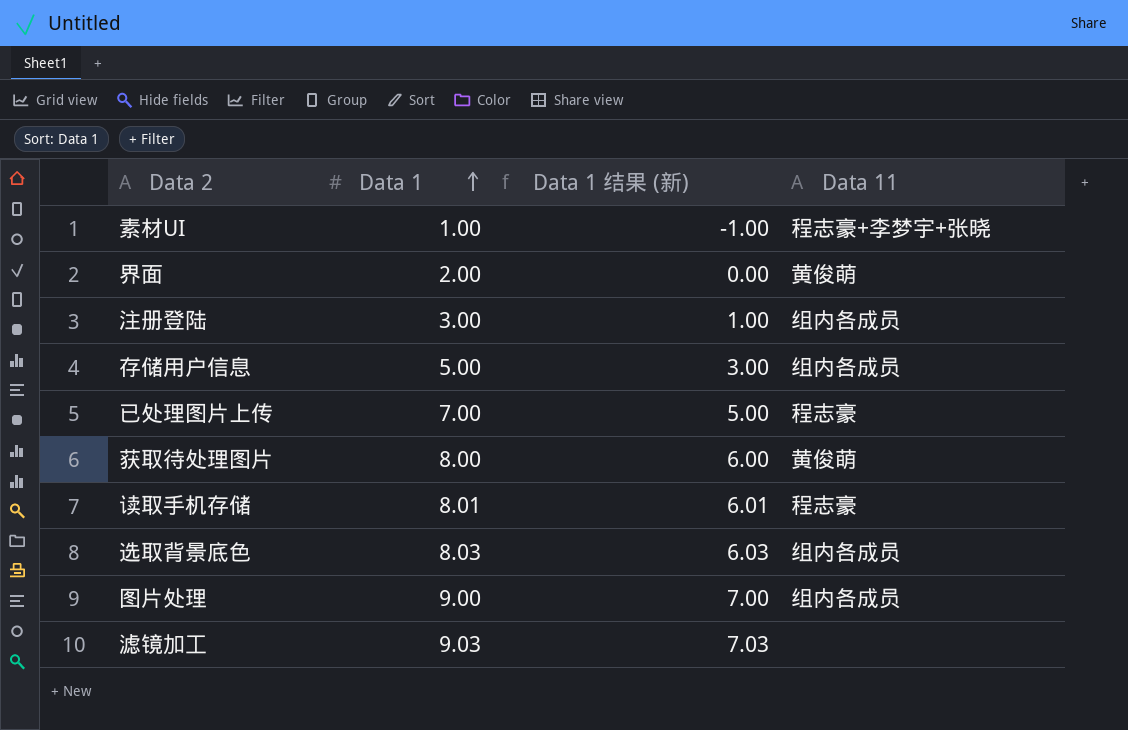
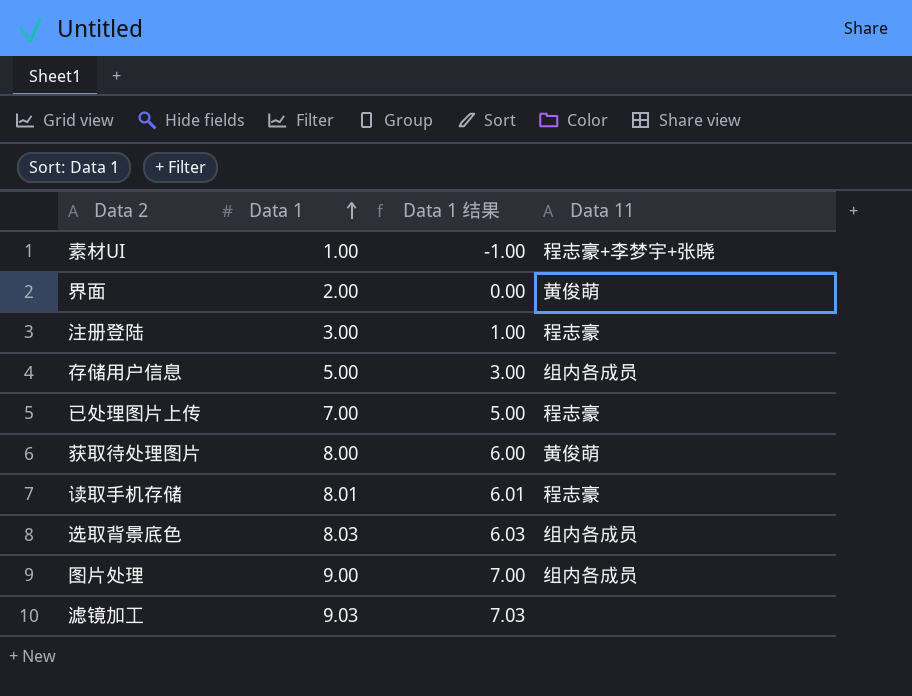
column name: Data 1 结果 (新) -> Data 1 结果
注册登陆 | Data 11: 组内各成员 -> 程志豪

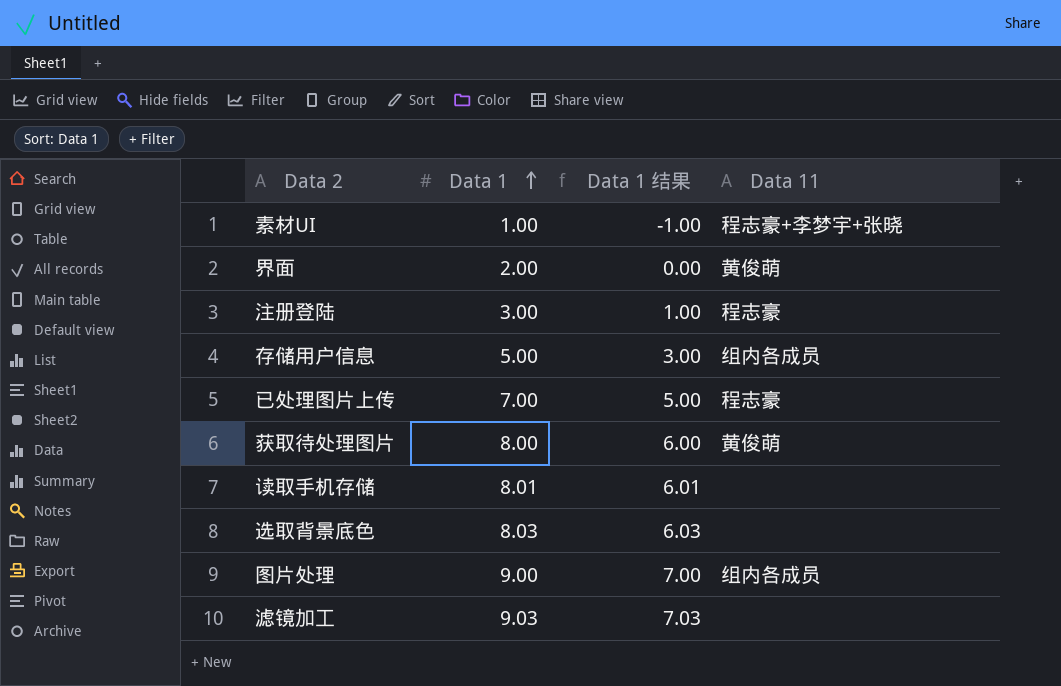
读取手机存储 | Data 11: 程志豪 -> none
选取背景底色 | Data 11: 组内各成员 -> none

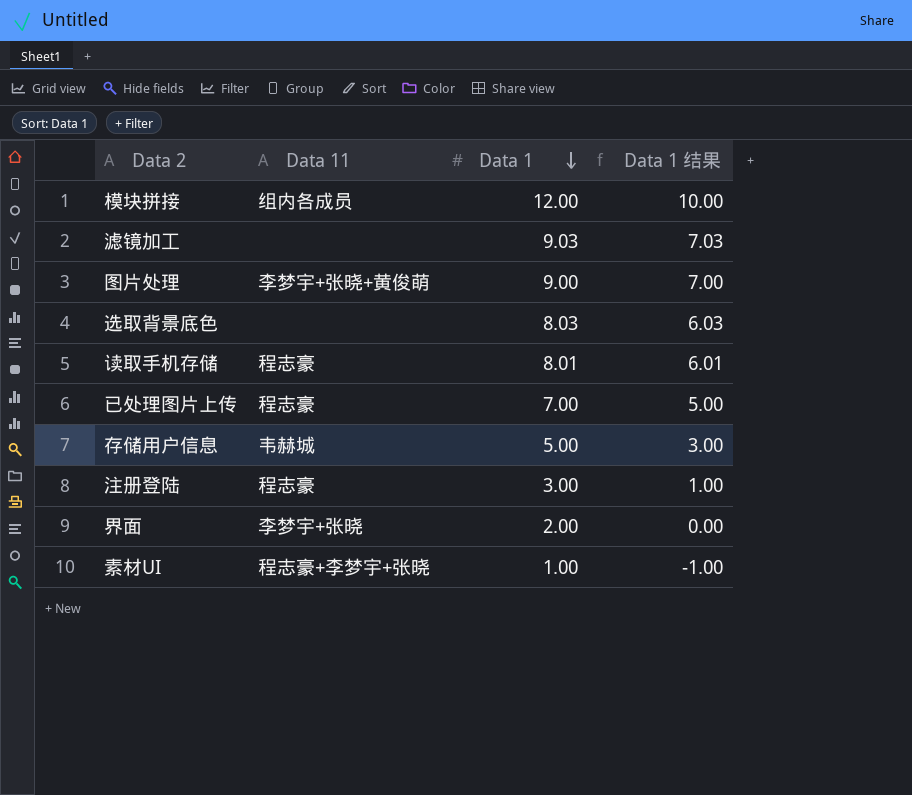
row order: Data 1 ascending -> Data 1 descending
column Data 11 | position: 4 -> 2
row 获取待处理图片: 8.00 | 6.00 | 黄俊萌 -> none
row 模块拼接: none -> 组内各成员 | 12.00 | 10.00
图片处理 | Data 11: 组内各成员 -> 李梦宇+张晓+黄俊萌
读取手机存储 | Data 11: none -> 程志豪
存储用户信息 | Data 11: 组内各成员 -> 韦赫城
界面 | Data 11: 黄俊萌 -> 李梦宇+张晓

